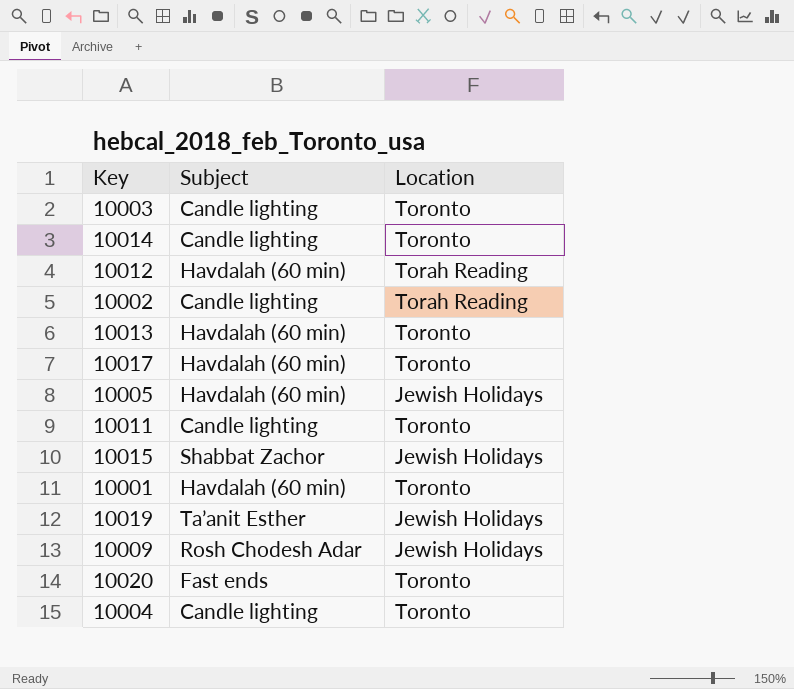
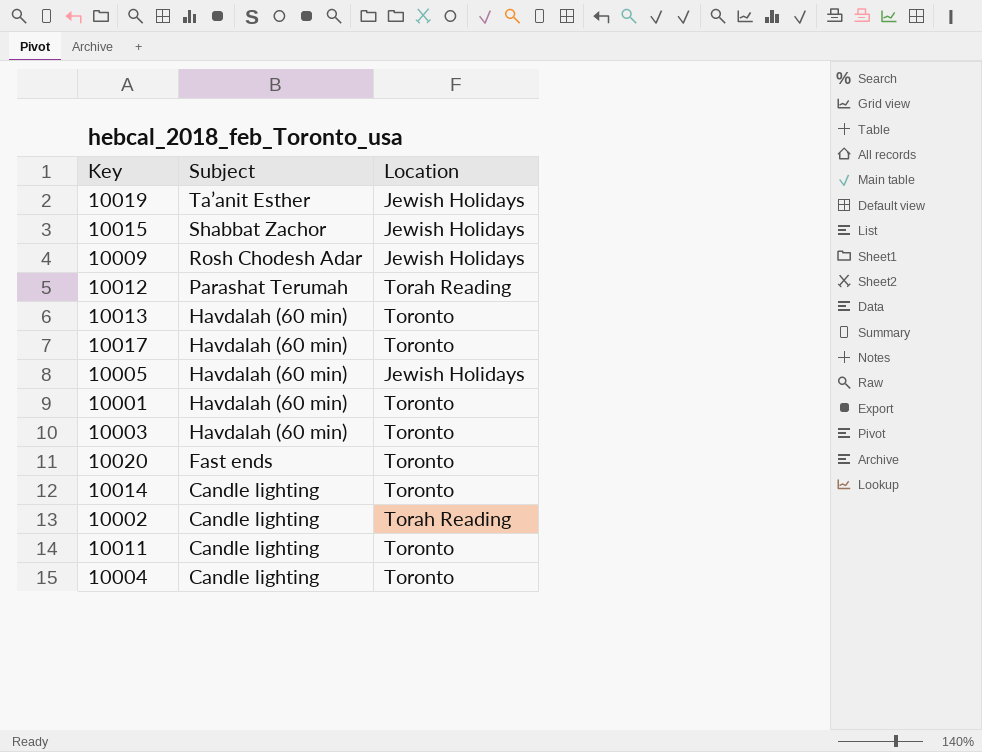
row order: none -> Subject descending
10012 | Subject: Havdalah (60 min) -> Parashat Terumah
10003 | Subject: Candle lighting -> Havdalah (60 min)

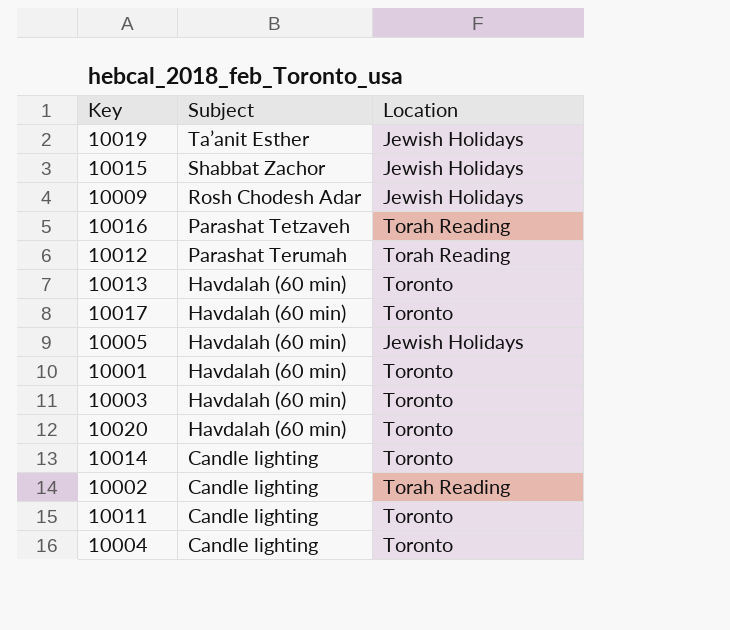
row 10016: none -> Parashat Tetzaveh | Torah Reading
10020 | Subject: Fast ends -> Havdalah (60 min)

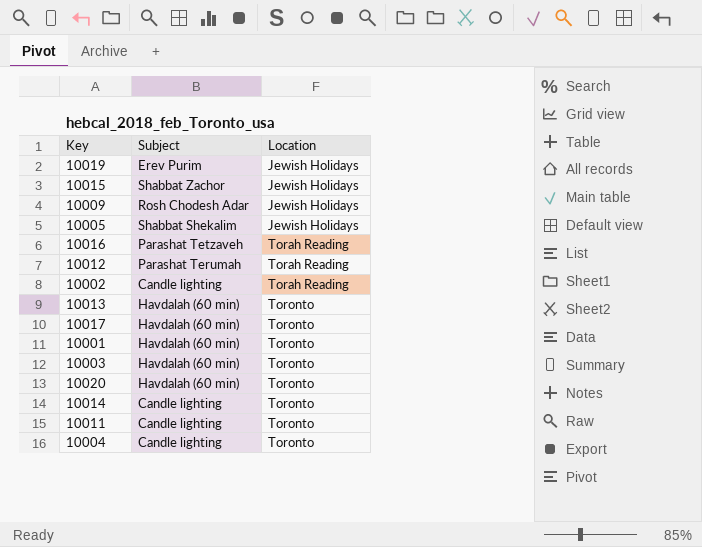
row order: Subject descending -> Location ascending
10019 | Subject: Ta’anit Esther -> Erev Purim
10005 | Subject: Havdalah (60 min) -> Shabbat Shekalim

